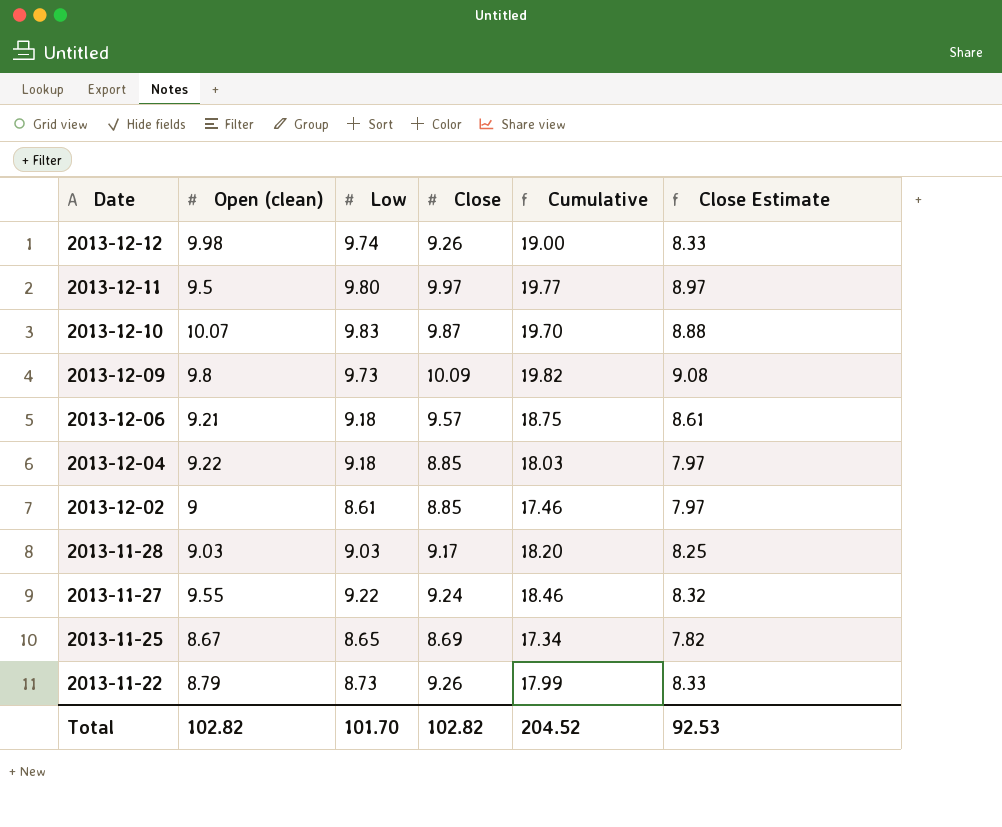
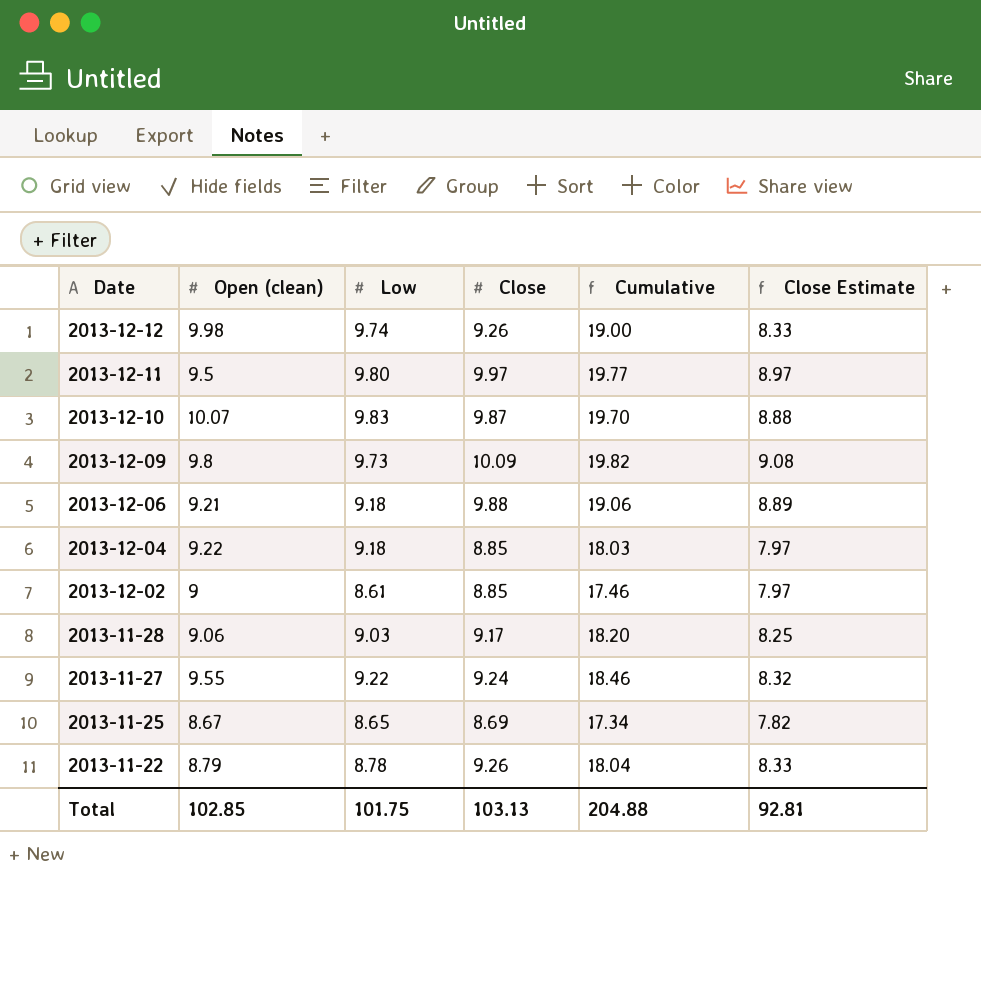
2013-12-06 | Close: 9.57 -> 9.88
2013-12-06 | Cumulative: 18.75 -> 19.06
2013-12-06 | Close Estimate: 8.61 -> 8.89
2013-11-28 | Open (clean): 9.03 -> 9.06
2013-11-22 | Low: 8.73 -> 8.78
2013-11-22 | Cumulative: 17.99 -> 18.04
Total | Open (clean): 102.82 -> 102.85
Total | Low: 101.70 -> 101.75
Total | Close: 102.82 -> 103.13
Total | Cumulative: 204.52 -> 204.88
Total | Close Estimate: 92.53 -> 92.81

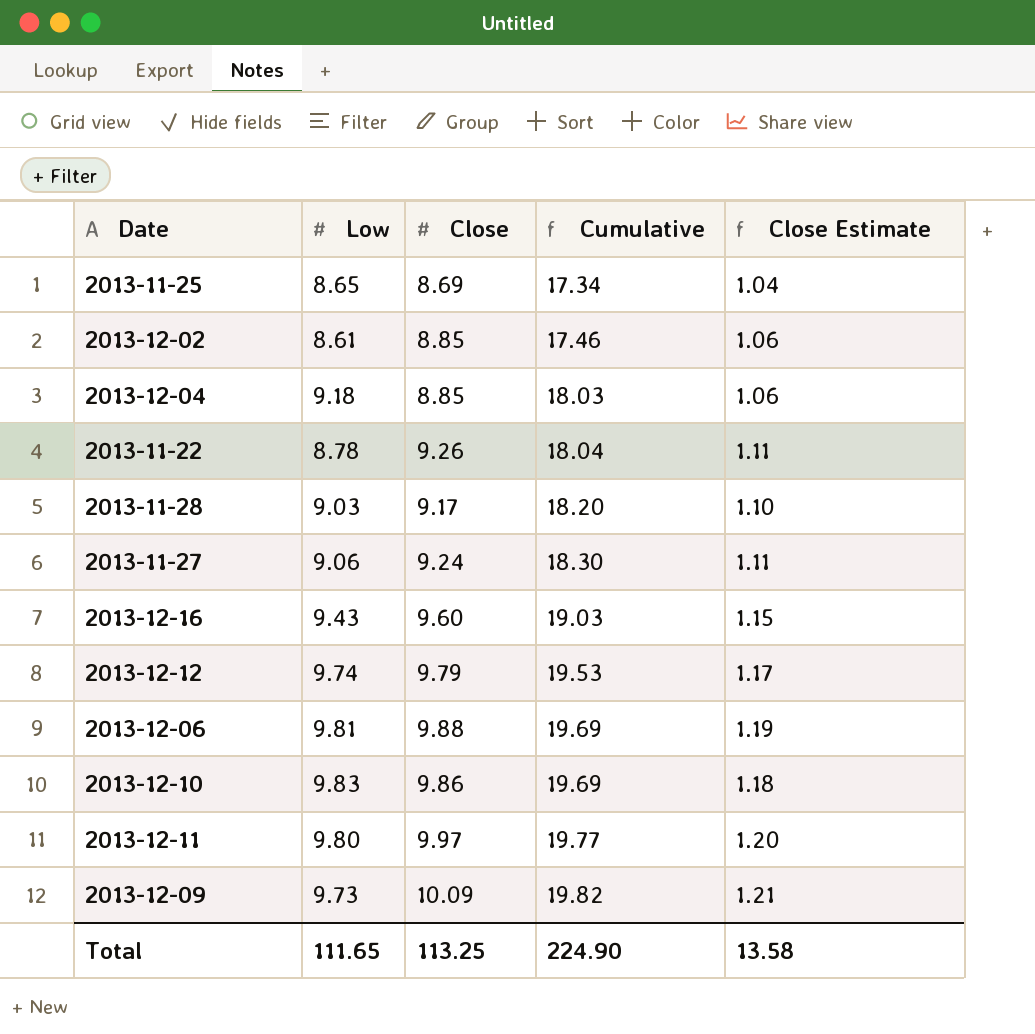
row order: Date descending -> Cumulative ascending
column Open (clean) | position: 2 -> none
column Close Estimate | formula: [Close] * 0.9 -> [Close] * 0.12
2013-11-27 | Low: 9.22 -> 9.06
2013-11-27 | Cumulative: 18.46 -> 18.30
row 2013-12-16: none -> 9.43 | 9.60 | 19.03 | 1.15
2013-12-12 | Close: 9.26 -> 9.79
2013-12-12 | Cumulative: 19.00 -> 19.53
2013-12-06 | Low: 9.18 -> 9.81
2013-12-06 | Cumulative: 19.06 -> 19.69
2013-12-10 | Close: 9.87 -> 9.86
2013-12-10 | Cumulative: 19.70 -> 19.69
Total | Low: 101.75 -> 111.65
Total | Close: 103.13 -> 113.25
Total | Cumulative: 204.88 -> 224.90
Total | Close Estimate: 92.81 -> 13.58

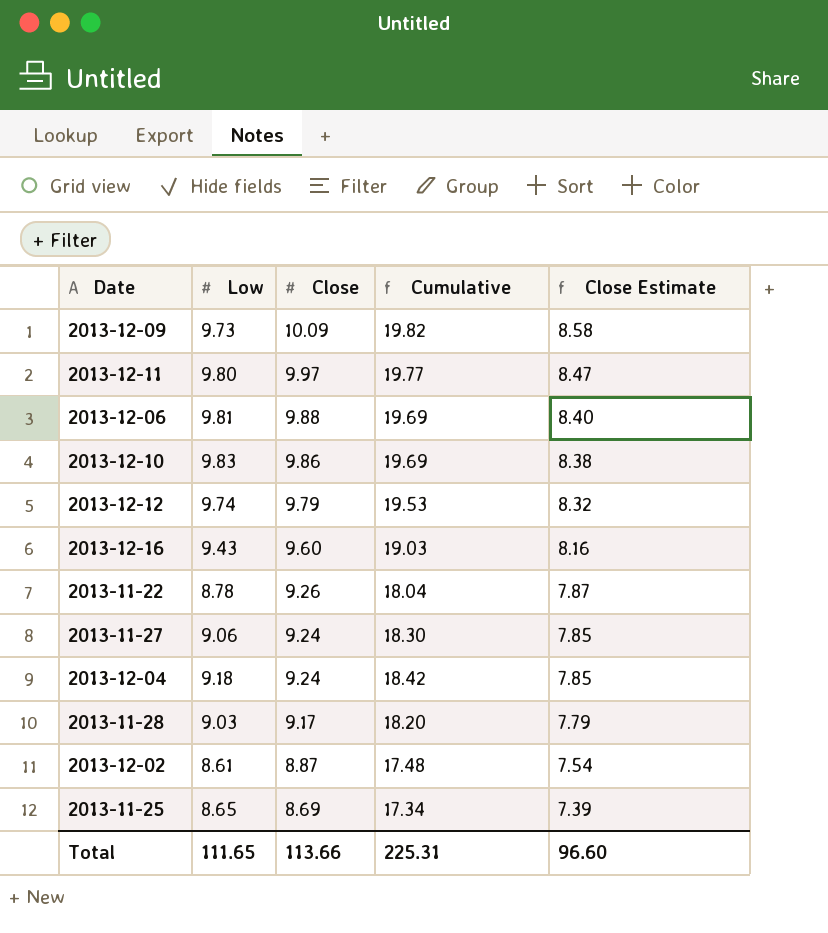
row order: Cumulative ascending -> Close descending
column Close Estimate | formula: [Close] * 0.12 -> [Close] * 0.85
2013-12-04 | Close: 8.85 -> 9.24
2013-12-04 | Cumulative: 18.03 -> 18.42
2013-12-02 | Close: 8.85 -> 8.87
2013-12-02 | Cumulative: 17.46 -> 17.48
Total | Close: 113.25 -> 113.66
Total | Cumulative: 224.90 -> 225.31
Total | Close Estimate: 13.58 -> 96.60

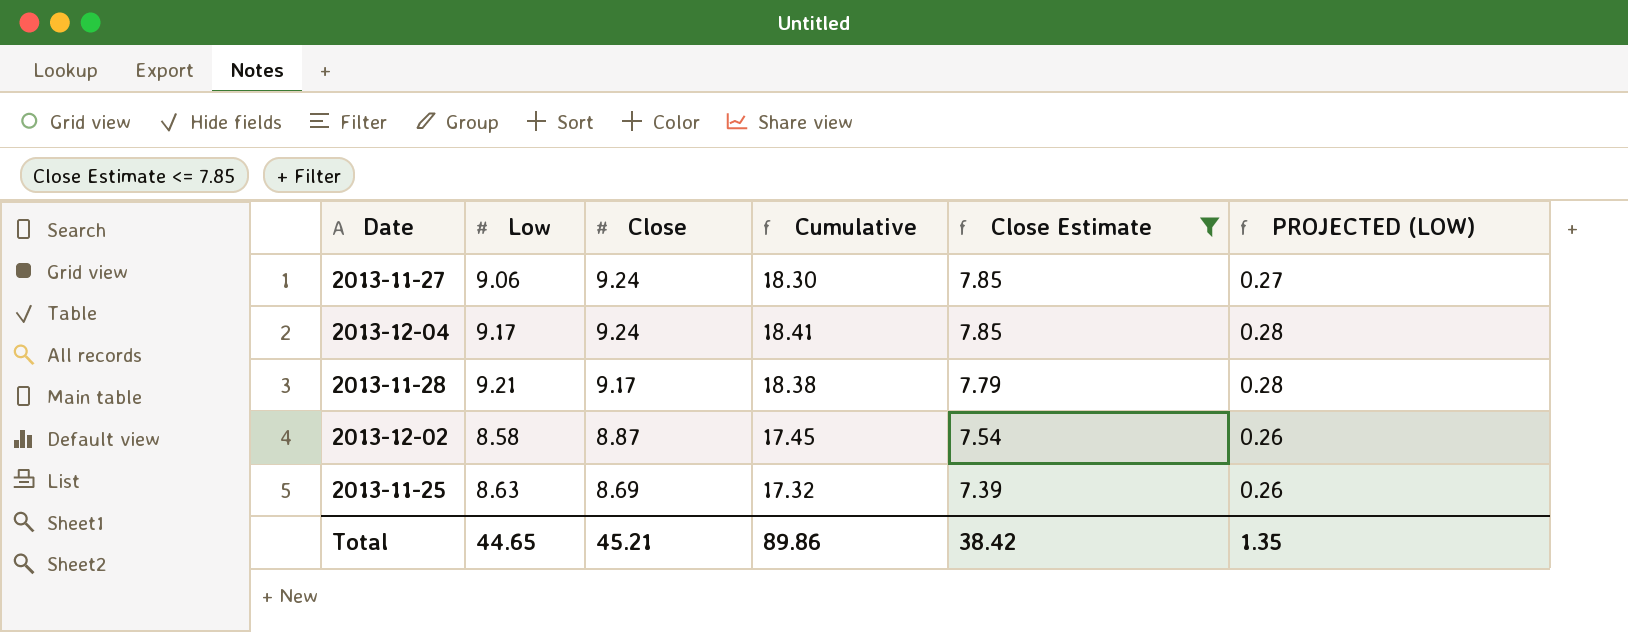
filter: none -> Close Estimate <= 7.85
column PROJECTED (LOW) | formula: none -> [Low] * 0.03
2013-12-04 | Low: 9.18 -> 9.17
2013-12-04 | Cumulative: 18.42 -> 18.41
2013-11-28 | Low: 9.03 -> 9.21
2013-11-28 | Cumulative: 18.20 -> 18.38
2013-12-02 | Low: 8.61 -> 8.58
2013-12-02 | Cumulative: 17.48 -> 17.45
2013-11-25 | Low: 8.65 -> 8.63
2013-11-25 | Cumulative: 17.34 -> 17.32
Total | Low: 111.65 -> 44.65
Total | Close: 113.66 -> 45.21
Total | Cumulative: 225.31 -> 89.86
Total | Close Estimate: 96.60 -> 38.42

